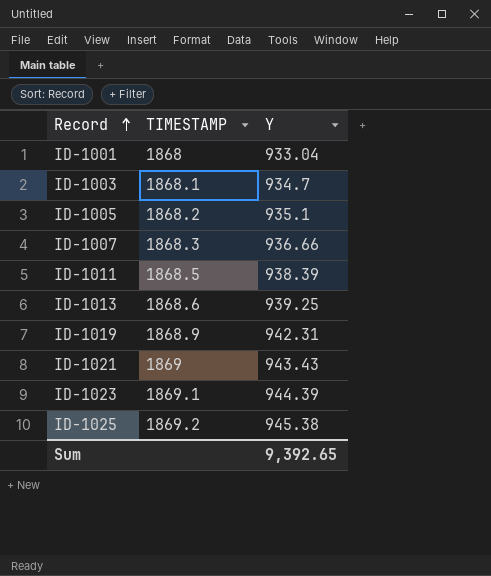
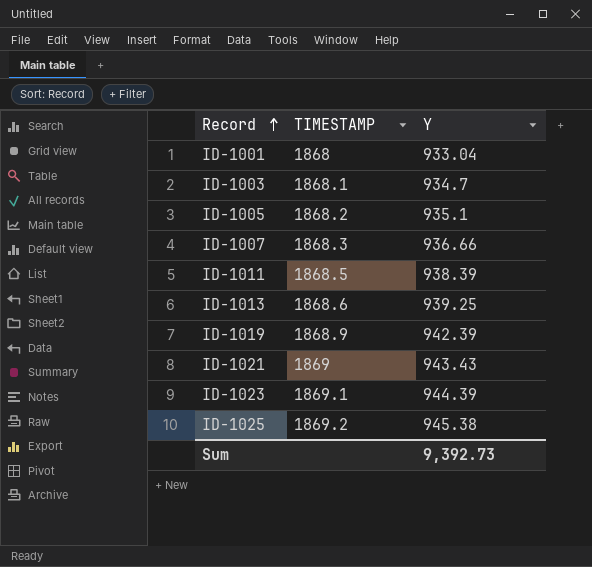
ID-1019 | Y: 942.31 -> 942.39
Sum | Y: 9,392.65 -> 9,392.73

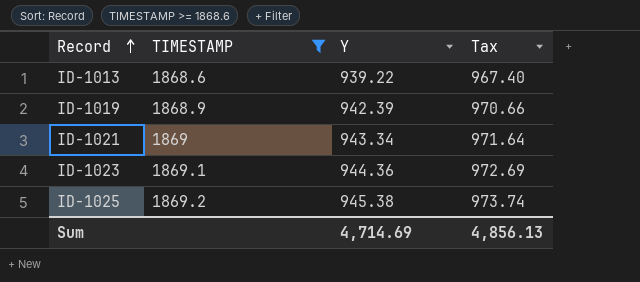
filter: none -> TIMESTAMP >= 1868.6
column Tax | formula: none -> [Y] * 1.03
ID-1013 | Y: 939.25 -> 939.22
ID-1021 | Y: 943.43 -> 943.34
ID-1023 | Y: 944.39 -> 944.36
Sum | Y: 9,392.73 -> 4,714.69

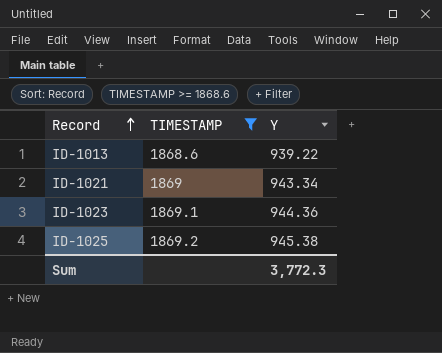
column Tax | formula: [Y] * 1.03 -> none
row ID-1019: 1868.9 | 942.39 | 970.66 -> none
Sum | Y: 4,714.69 -> 3,772.3

